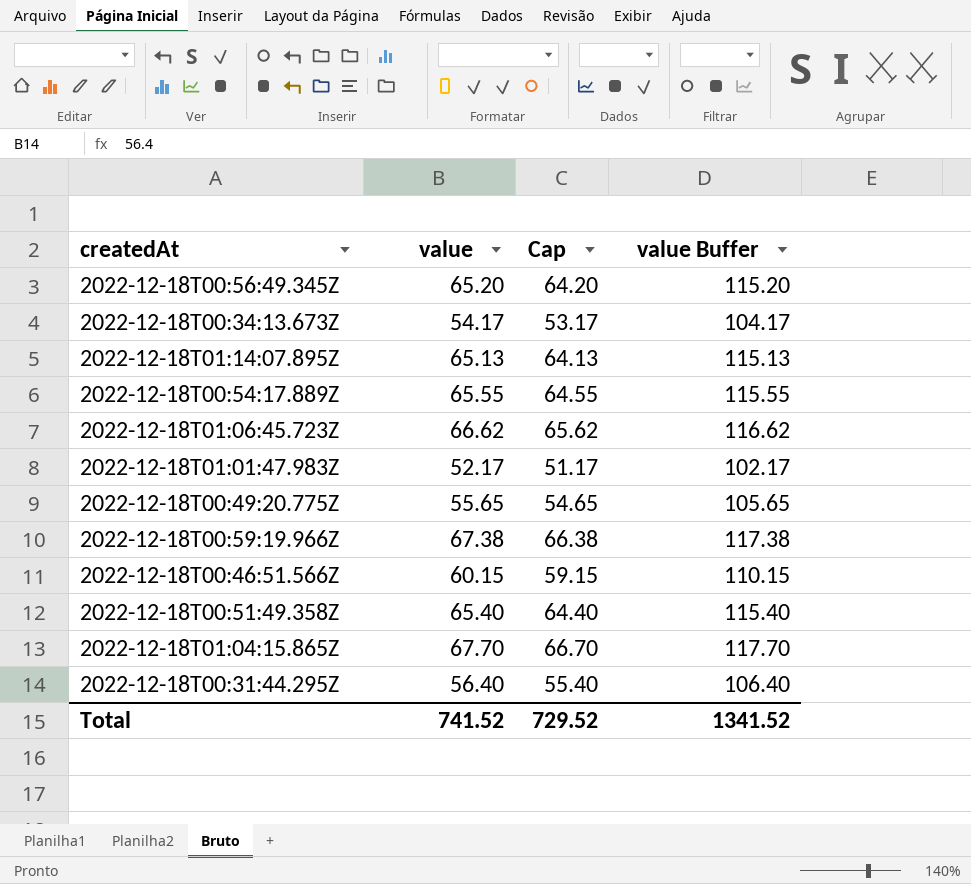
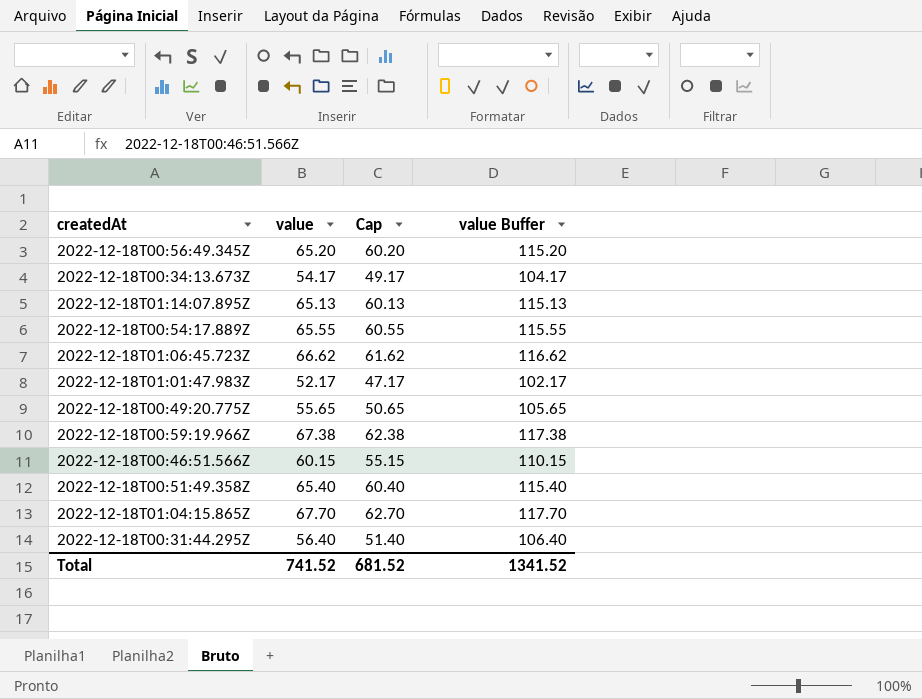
column Cap | formula: [value] - 1 -> [value] - 5
Total | Cap: 729.52 -> 681.52

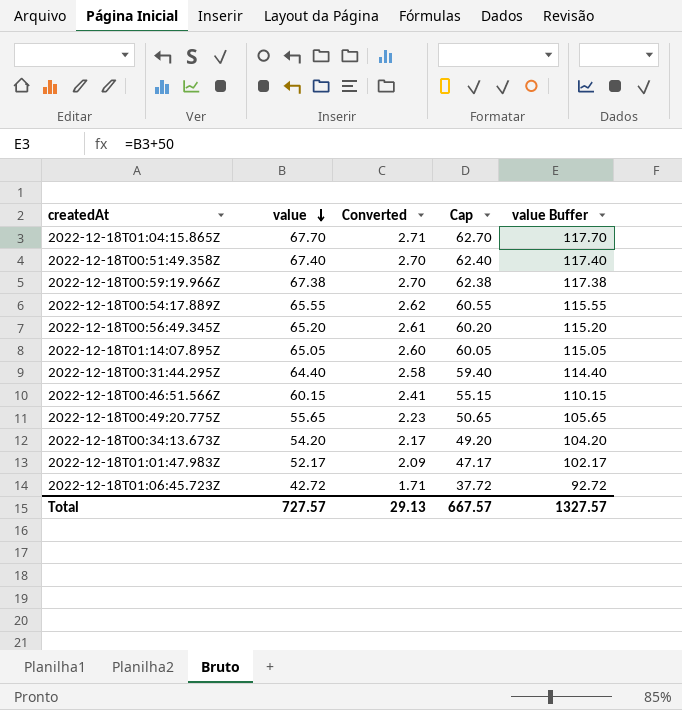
row order: none -> value descending
column Converted | formula: none -> [value] * 0.04
2022-12-18T00:51:49.358Z | value: 65.40 -> 67.40
2022-12-18T00:51:49.358Z | Cap: 60.40 -> 62.40
2022-12-18T00:51:49.358Z | value Buffer: 115.40 -> 117.40
2022-12-18T01:14:07.895Z | value: 65.13 -> 65.05
2022-12-18T01:14:07.895Z | Cap: 60.13 -> 60.05
2022-12-18T01:14:07.895Z | value Buffer: 115.13 -> 115.05
2022-12-18T00:31:44.295Z | value: 56.40 -> 64.40
2022-12-18T00:31:44.295Z | Cap: 51.40 -> 59.40
2022-12-18T00:31:44.295Z | value Buffer: 106.40 -> 114.40
2022-12-18T00:34:13.673Z | value: 54.17 -> 54.20
2022-12-18T00:34:13.673Z | Cap: 49.17 -> 49.20
2022-12-18T00:34:13.673Z | value Buffer: 104.17 -> 104.20
2022-12-18T01:06:45.723Z | value: 66.62 -> 42.72
2022-12-18T01:06:45.723Z | Cap: 61.62 -> 37.72
2022-12-18T01:06:45.723Z | value Buffer: 116.62 -> 92.72
Total | value: 741.52 -> 727.57
Total | Cap: 681.52 -> 667.57
Total | value Buffer: 1341.52 -> 1327.57

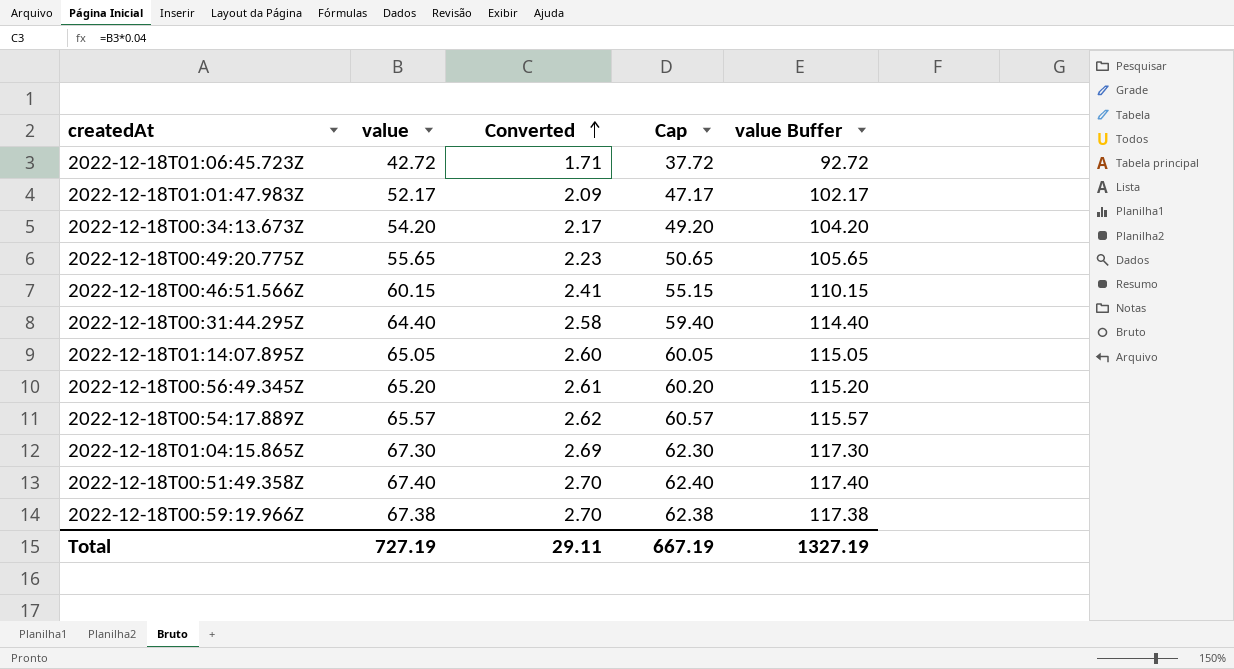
row order: value descending -> Converted ascending
2022-12-18T00:54:17.889Z | value: 65.55 -> 65.57
2022-12-18T00:54:17.889Z | Cap: 60.55 -> 60.57
2022-12-18T00:54:17.889Z | value Buffer: 115.55 -> 115.57
2022-12-18T01:04:15.865Z | value: 67.70 -> 67.30
2022-12-18T01:04:15.865Z | Converted: 2.71 -> 2.69
2022-12-18T01:04:15.865Z | Cap: 62.70 -> 62.30
2022-12-18T01:04:15.865Z | value Buffer: 117.70 -> 117.30
Total | value: 727.57 -> 727.19
Total | Converted: 29.13 -> 29.11
Total | Cap: 667.57 -> 667.19
Total | value Buffer: 1327.57 -> 1327.19

